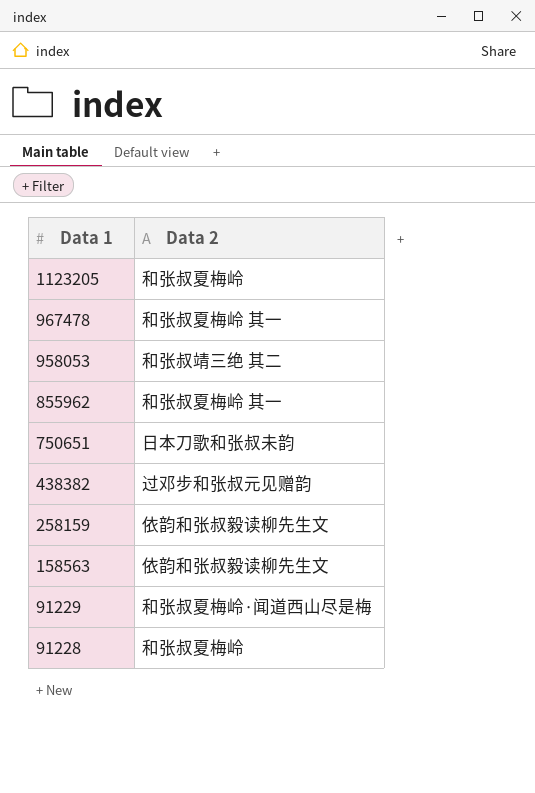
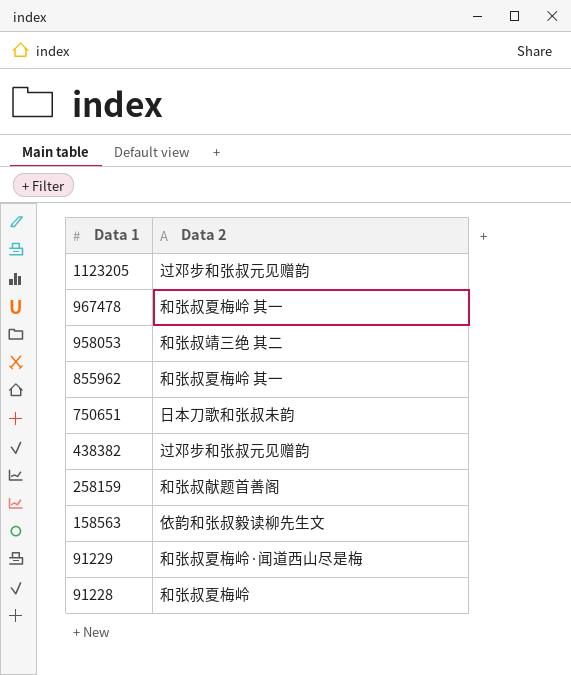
1123205 | Data 2: 和张叔夏梅岭 -> 过邓步和张叔元见赠韵
258159 | Data 2: 依韵和张叔毅读柳先生文 -> 和张叔献题首善阁

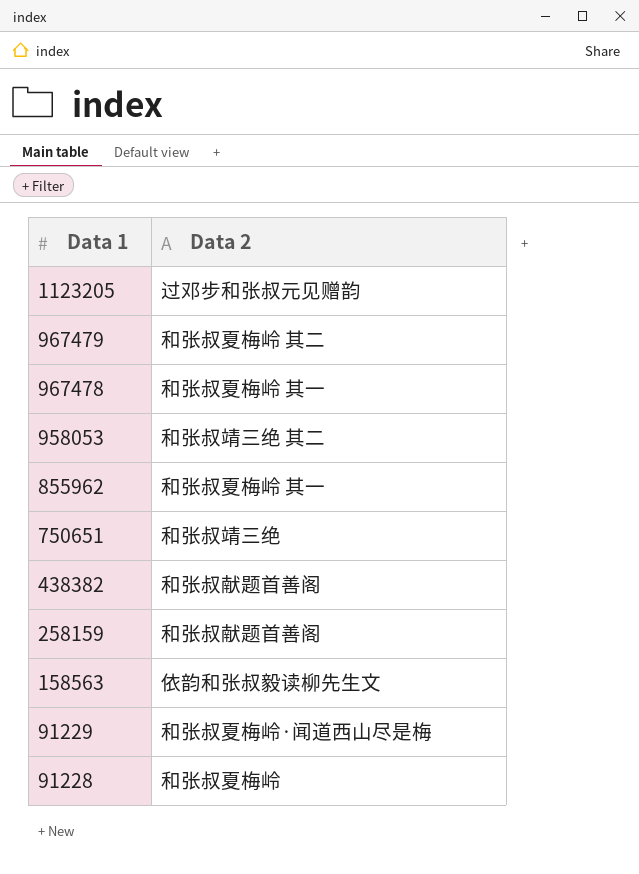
row 967479: none -> 和张叔夏梅岭 其二
750651 | Data 2: 日本刀歌和张叔未韵 -> 和张叔靖三绝
438382 | Data 2: 过邓步和张叔元见赠韵 -> 和张叔献题首善阁

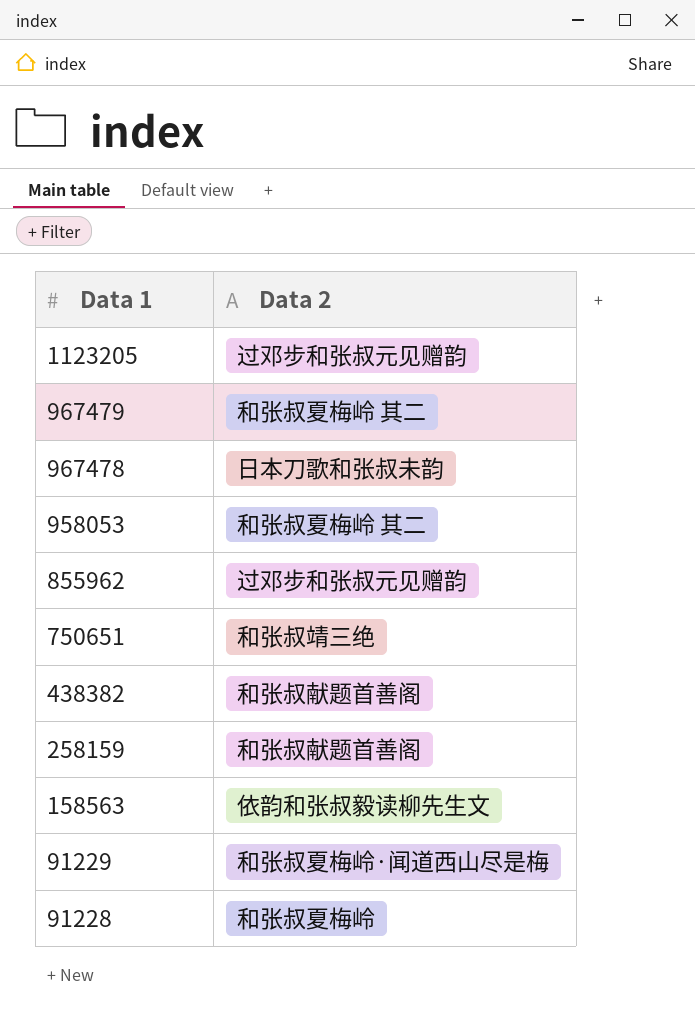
967478 | Data 2: 和张叔夏梅岭 其一 -> 日本刀歌和张叔未韵
958053 | Data 2: 和张叔靖三绝 其二 -> 和张叔夏梅岭 其二
855962 | Data 2: 和张叔夏梅岭 其一 -> 过邓步和张叔元见赠韵

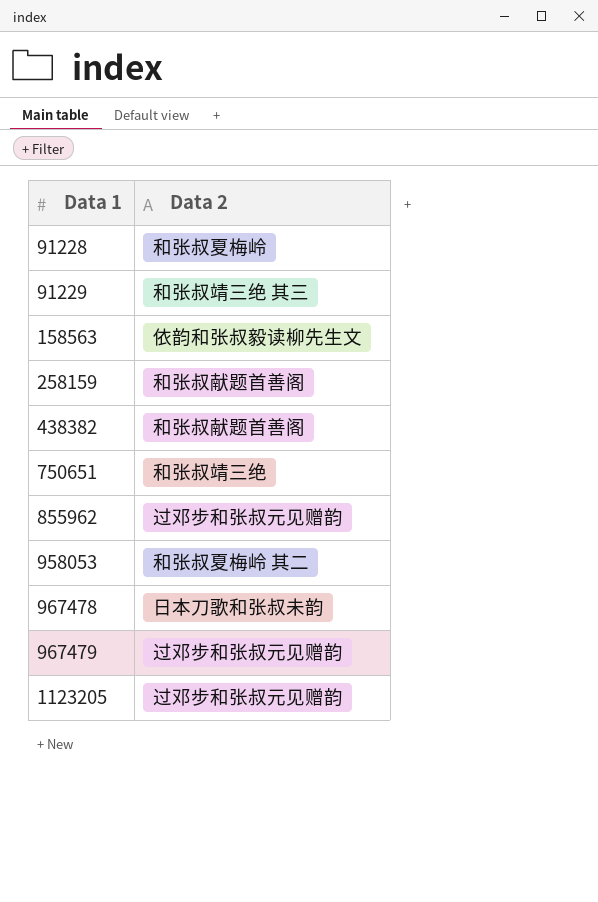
row order: Data 1 descending -> Data 1 ascending
91229 | Data 2: 和张叔夏梅岭·闻道西山尽是梅 -> 和张叔靖三绝 其三
967479 | Data 2: 和张叔夏梅岭 其二 -> 过邓步和张叔元见赠韵

